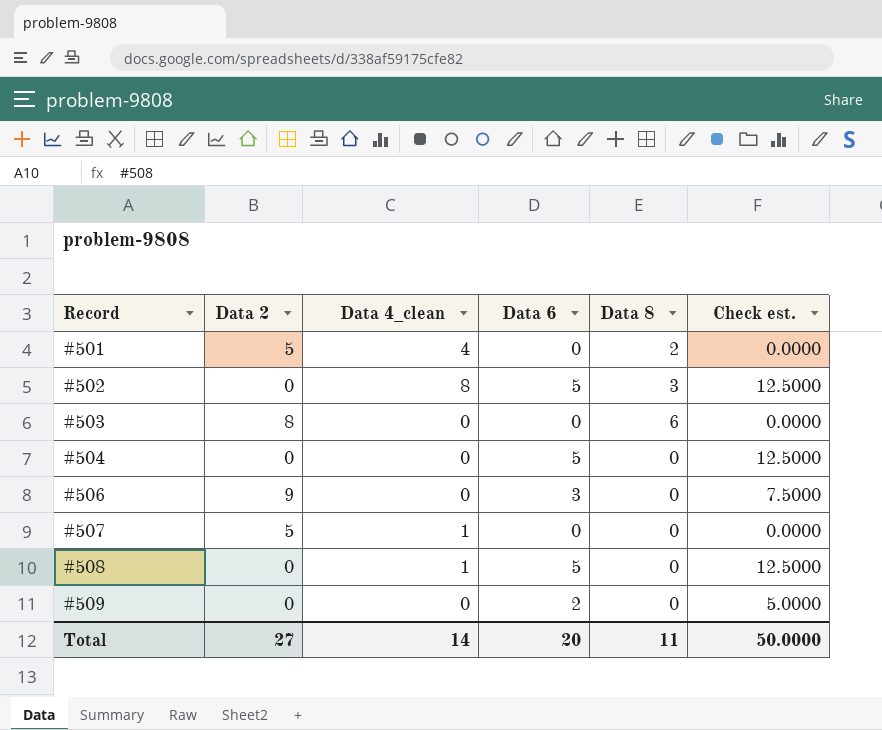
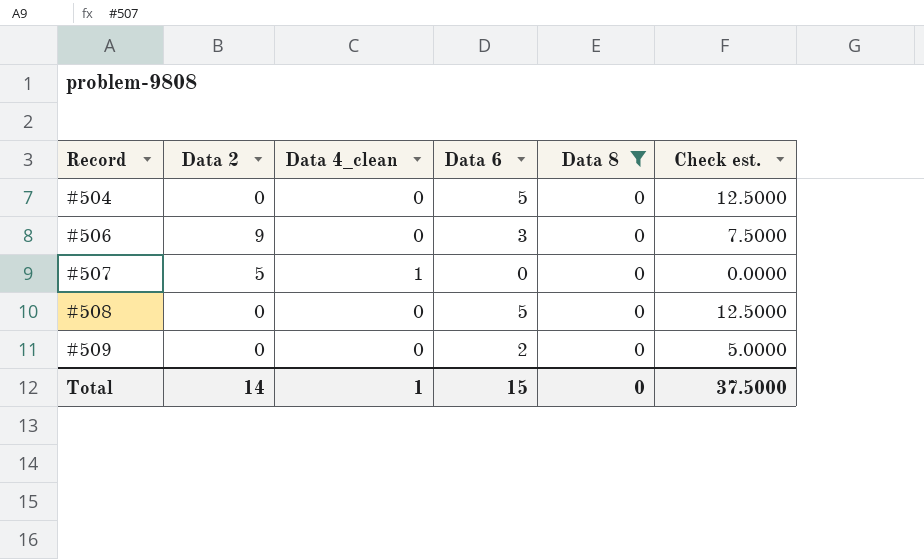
filter: none -> Data 8 = 0
#508 | Data 4_clean: 1 -> 0
Total | Data 2: 27 -> 14
Total | Data 4_clean: 14 -> 1
Total | Data 6: 20 -> 15
Total | Data 8: 11 -> 0
Total | Check est.: 50.0000 -> 37.5000

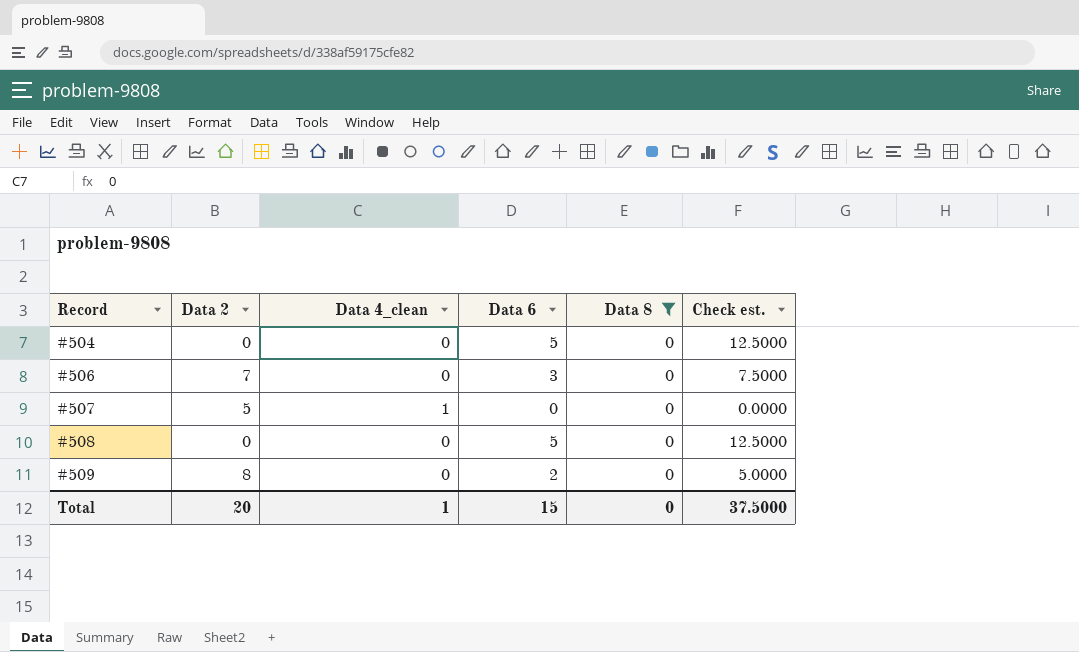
#506 | Data 2: 9 -> 7
#509 | Data 2: 0 -> 8
Total | Data 2: 14 -> 20

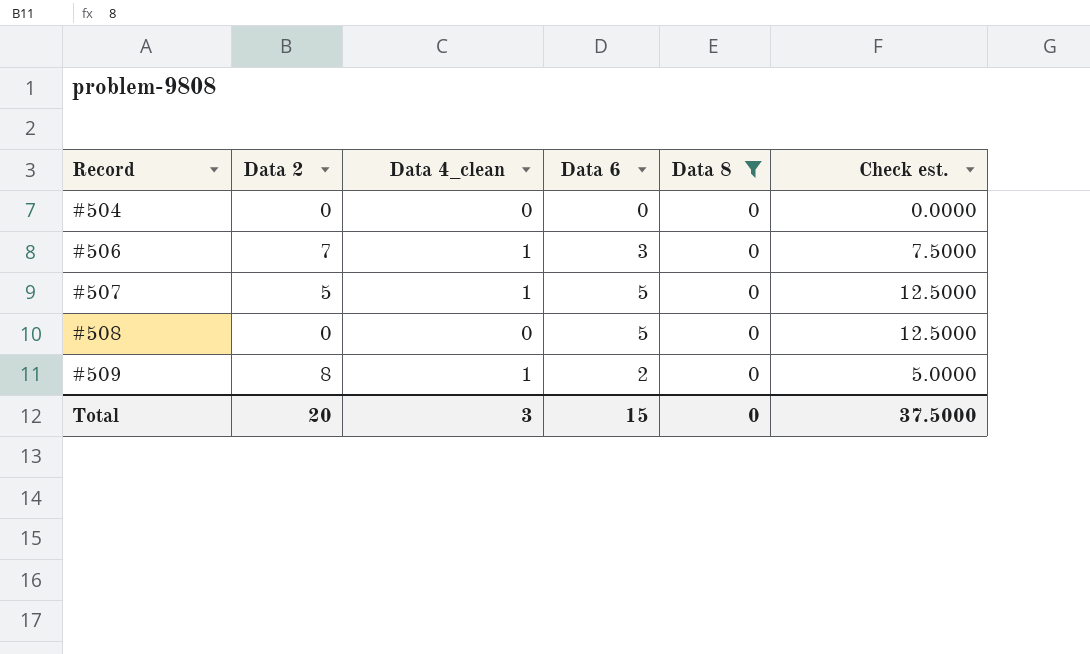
#504 | Data 6: 5 -> 0
#504 | Check est.: 12.5000 -> 0.0000
#506 | Data 4_clean: 0 -> 1
#507 | Data 6: 0 -> 5
#507 | Check est.: 0.0000 -> 12.5000
#509 | Data 4_clean: 0 -> 1
Total | Data 4_clean: 1 -> 3

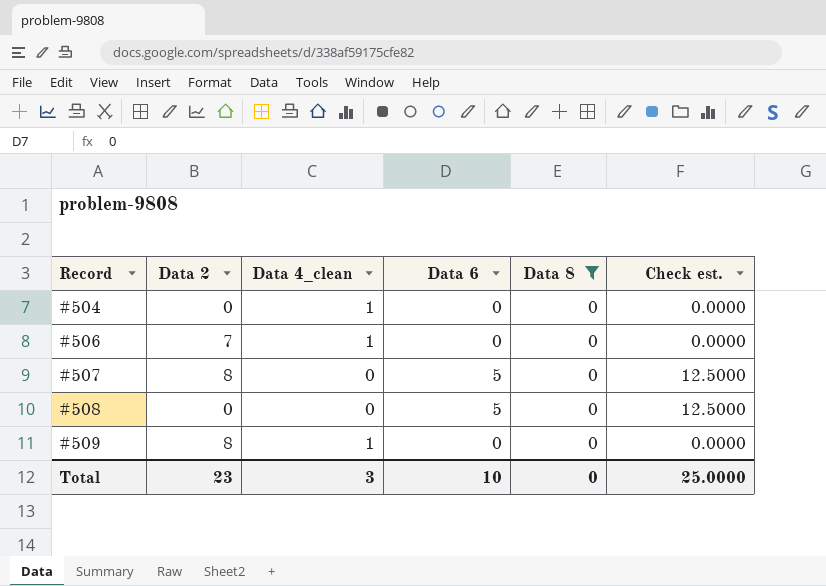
#504 | Data 4_clean: 0 -> 1
#506 | Data 6: 3 -> 0
#506 | Check est.: 7.5000 -> 0.0000
#507 | Data 2: 5 -> 8
#507 | Data 4_clean: 1 -> 0
#509 | Data 6: 2 -> 0
#509 | Check est.: 5.0000 -> 0.0000
Total | Data 2: 20 -> 23
Total | Data 6: 15 -> 10
Total | Check est.: 37.5000 -> 25.0000

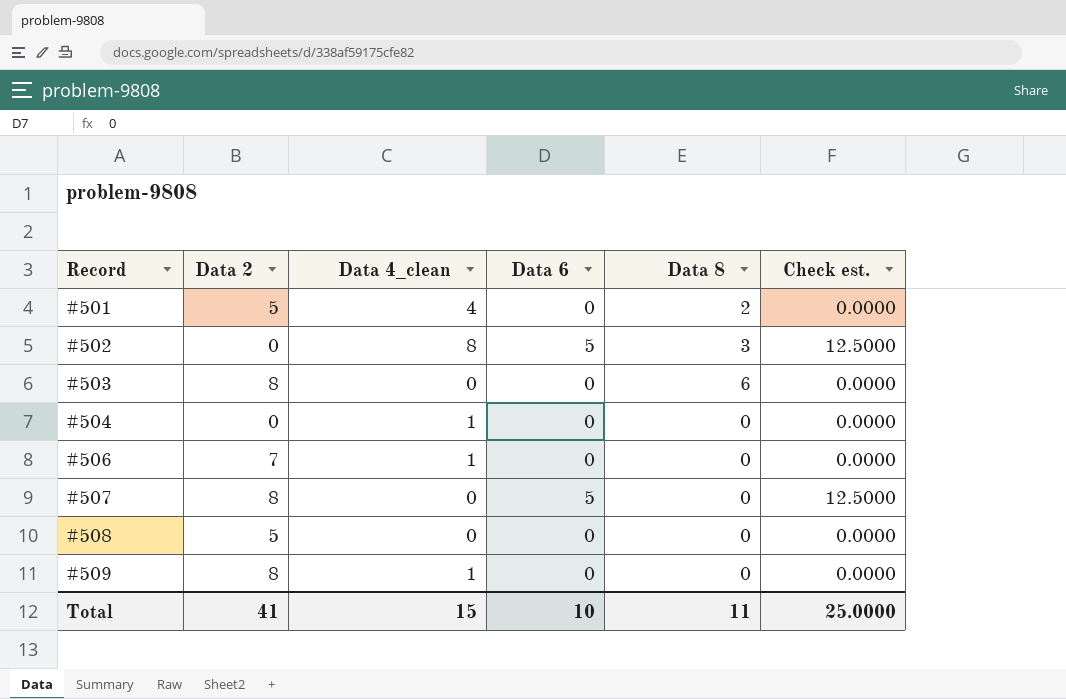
filter: Data 8 = 0 -> none
#508 | Data 2: 0 -> 5
#508 | Data 6: 5 -> 0
#508 | Check est.: 12.5000 -> 0.0000
Total | Data 2: 23 -> 41
Total | Data 4_clean: 3 -> 15
Total | Data 8: 0 -> 11

